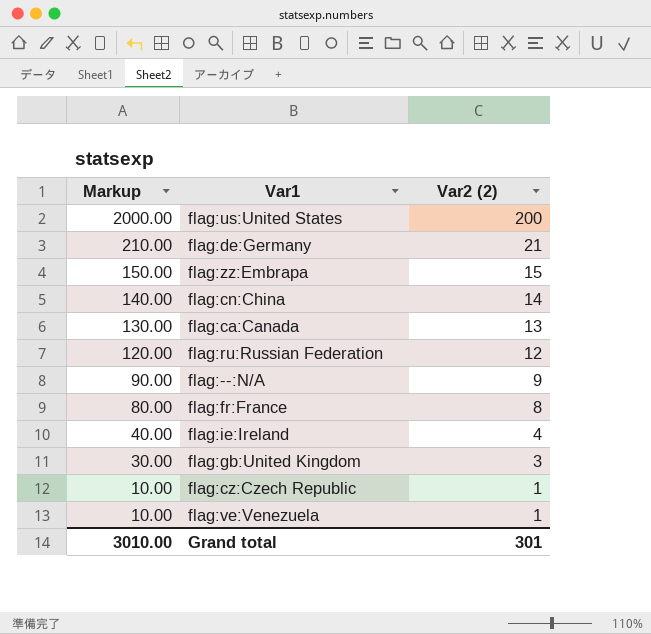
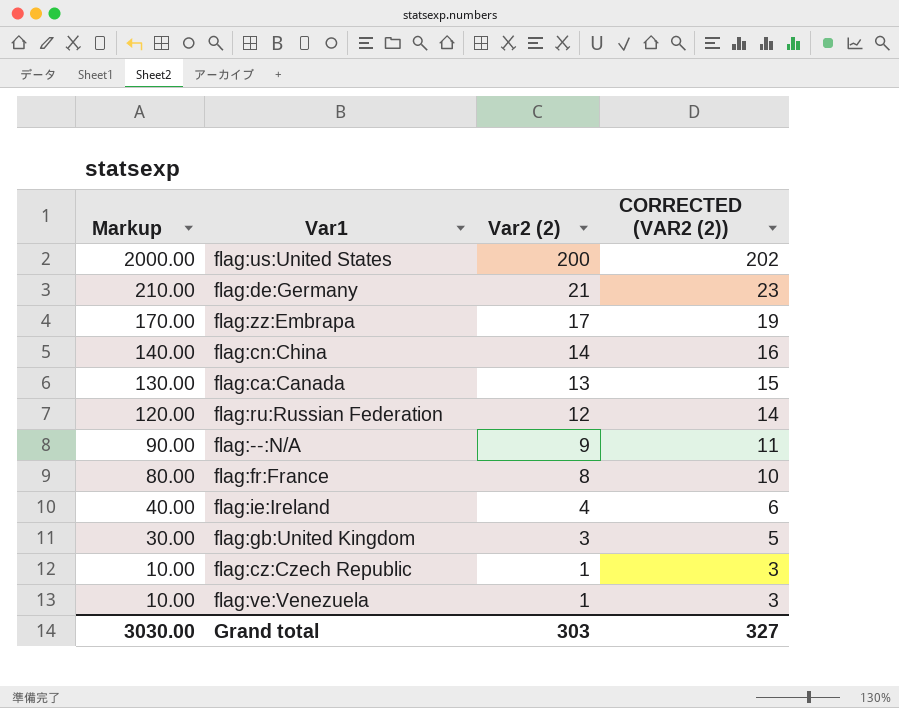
column CORRECTED (VAR2 (2)) | formula: none -> [Var2 (2)] + 2
flag:zz:Embrapa | Markup: 150.00 -> 170.00
flag:zz:Embrapa | Var2 (2): 15 -> 17
Grand total | Markup: 3010.00 -> 3030.00
Grand total | Var2 (2): 301 -> 303

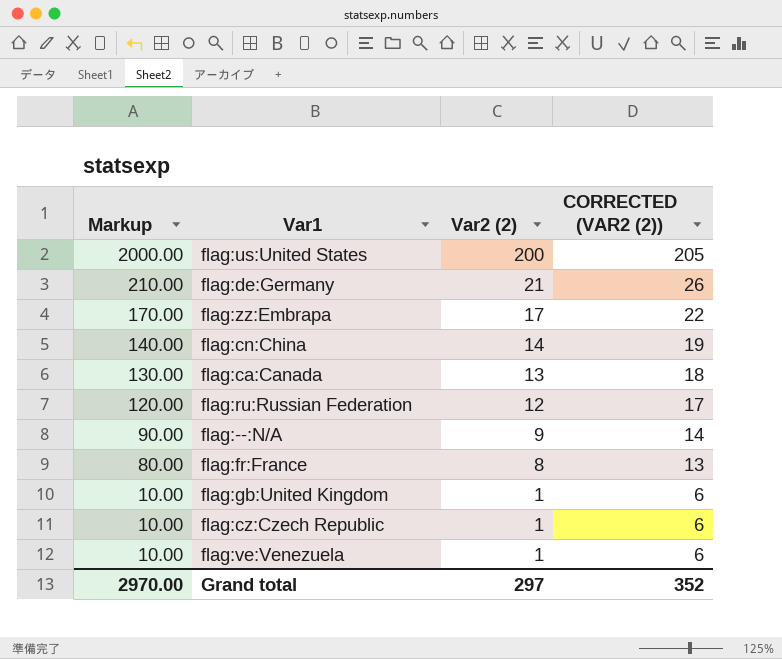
column CORRECTED (VAR2 (2)) | formula: [Var2 (2)] + 2 -> [Var2 (2)] + 5
row flag:ie:Ireland: 40.00 | 4 | 6 -> none
flag:gb:United Kingdom | Markup: 30.00 -> 10.00
flag:gb:United Kingdom | Var2 (2): 3 -> 1
Grand total | Markup: 3030.00 -> 2970.00
Grand total | Var2 (2): 303 -> 297
Grand total | CORRECTED (VAR2 (2)): 327 -> 352

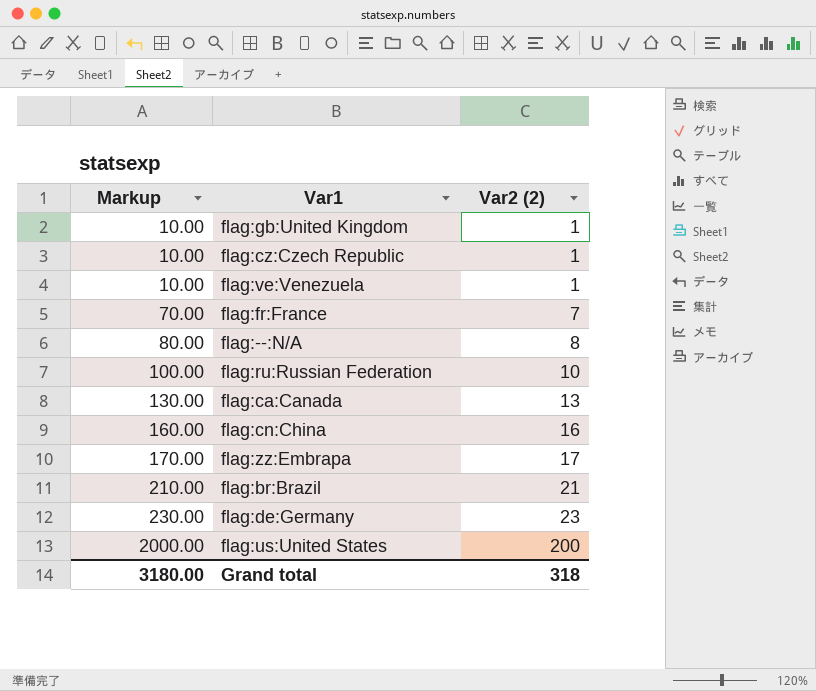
row order: Markup descending -> Markup ascending
column CORRECTED (VAR2 (2)) | formula: [Var2 (2)] + 5 -> none
flag:fr:France | Markup: 80.00 -> 70.00
flag:fr:France | Var2 (2): 8 -> 7
flag:--:N/A | Markup: 90.00 -> 80.00
flag:--:N/A | Var2 (2): 9 -> 8
flag:ru:Russian Federation | Markup: 120.00 -> 100.00
flag:ru:Russian Federation | Var2 (2): 12 -> 10
flag:cn:China | Markup: 140.00 -> 160.00
flag:cn:China | Var2 (2): 14 -> 16
row flag:br:Brazil: none -> 210.00 | 21
flag:de:Germany | Markup: 210.00 -> 230.00
flag:de:Germany | Var2 (2): 21 -> 23
Grand total | Markup: 2970.00 -> 3180.00
Grand total | Var2 (2): 297 -> 318

